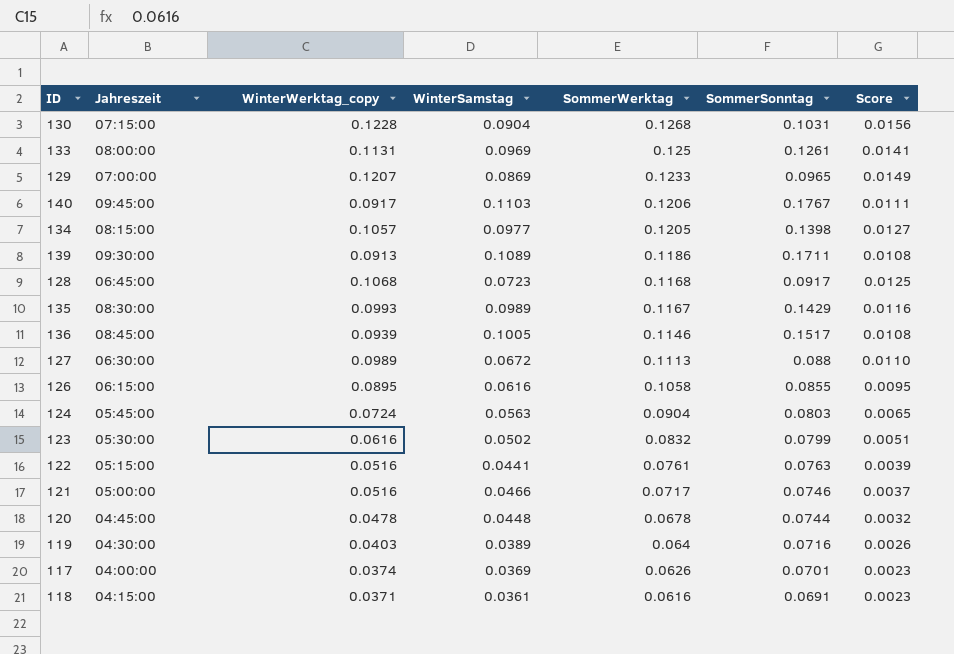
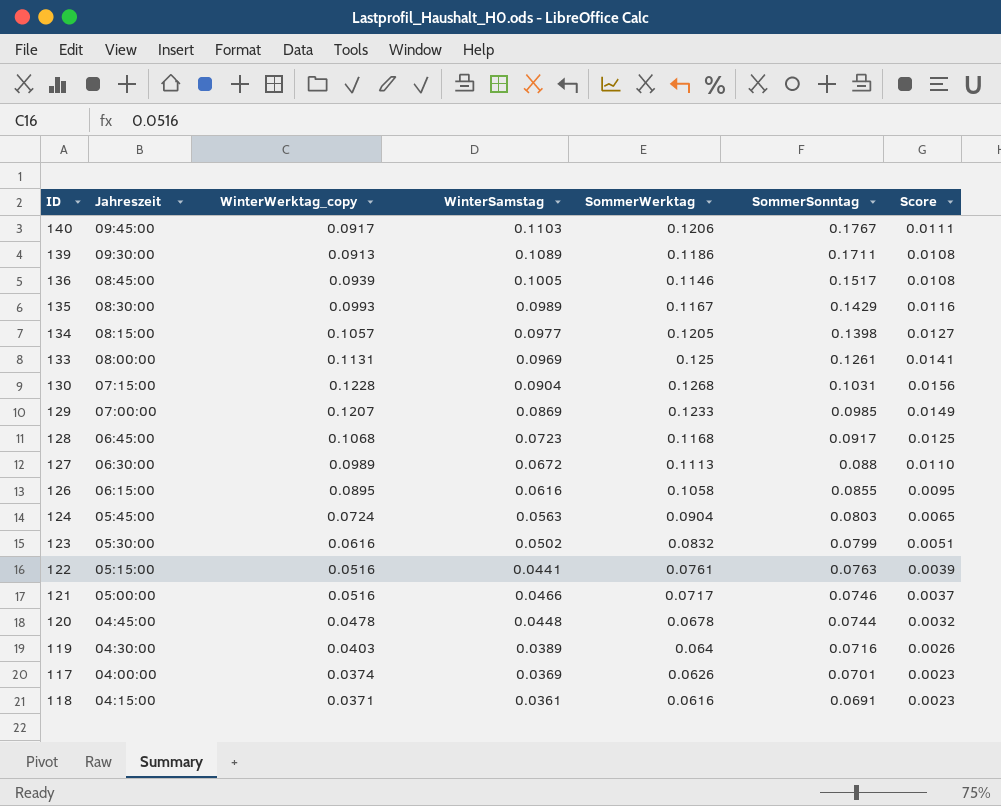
row order: SommerWerktag descending -> SommerSonntag descending
129 | SommerSonntag: 0.0965 -> 0.0985

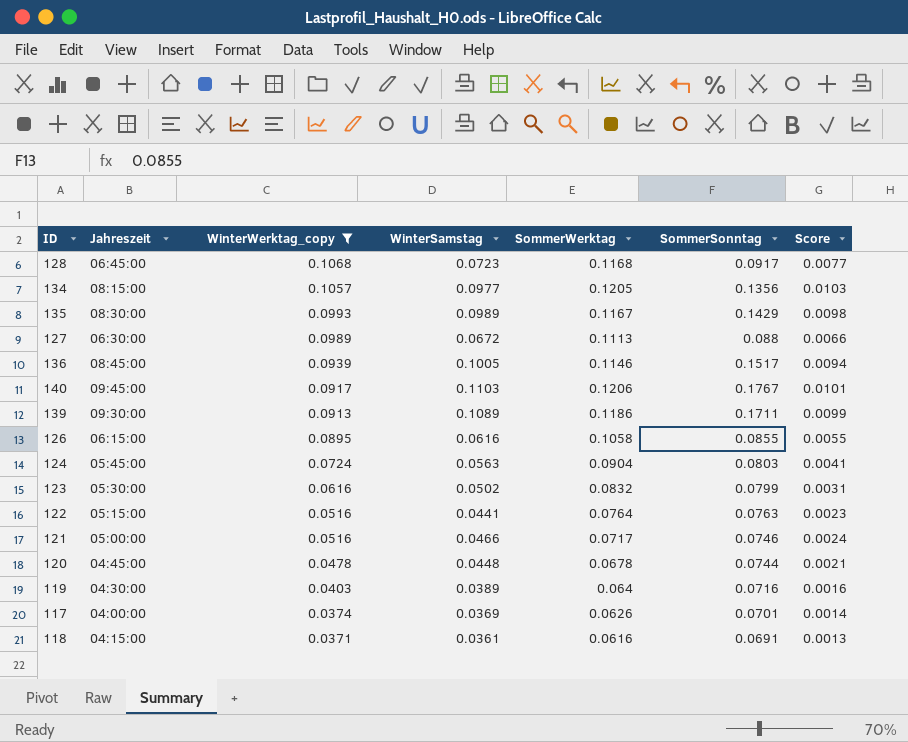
filter: none -> WinterWerktag_copy <= 0.1068
row order: SommerSonntag descending -> WinterWerktag_copy descending
column Score | formula: [WinterWerktag_copy] * [SommerWerktag] -> [WinterWerktag_copy] * [WinterSamstag]
134 | SommerSonntag: 0.1398 -> 0.1356
122 | SommerWerktag: 0.0761 -> 0.0764

